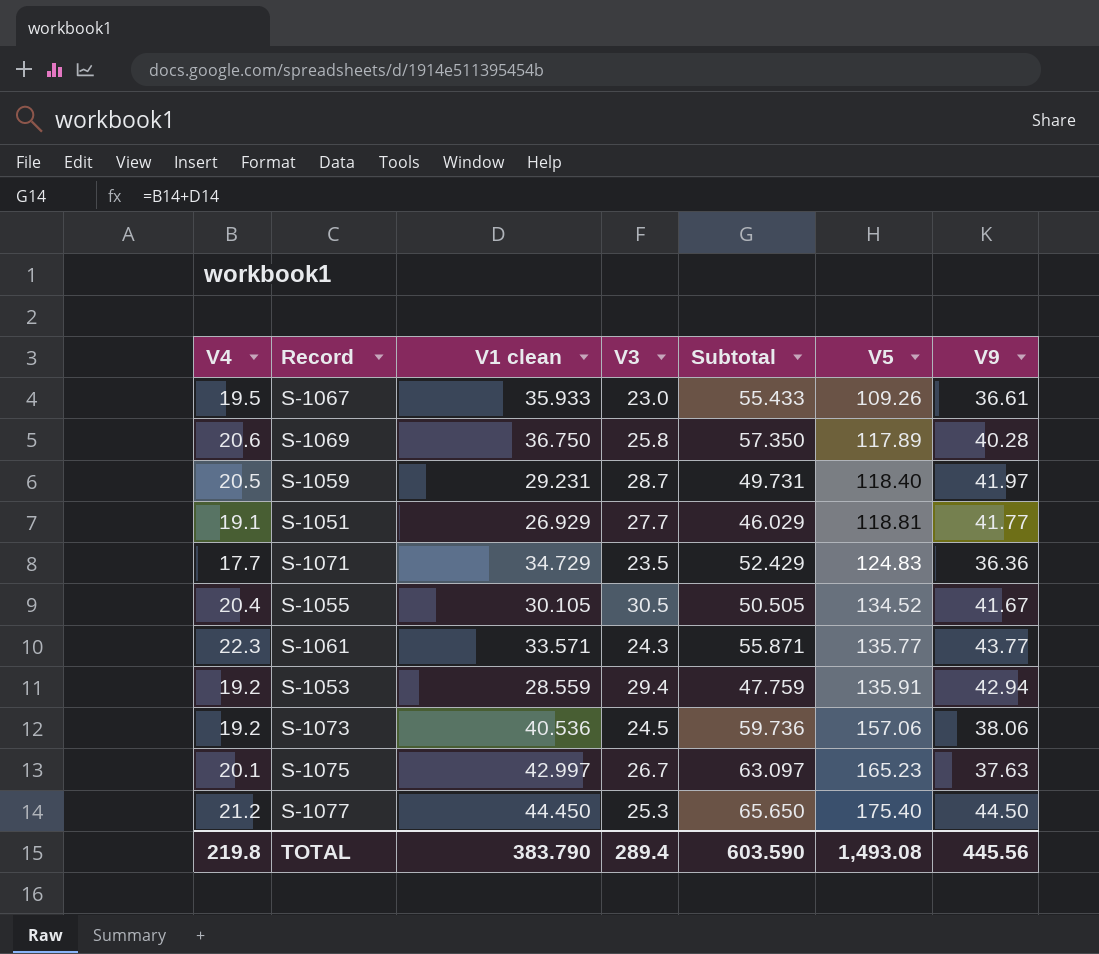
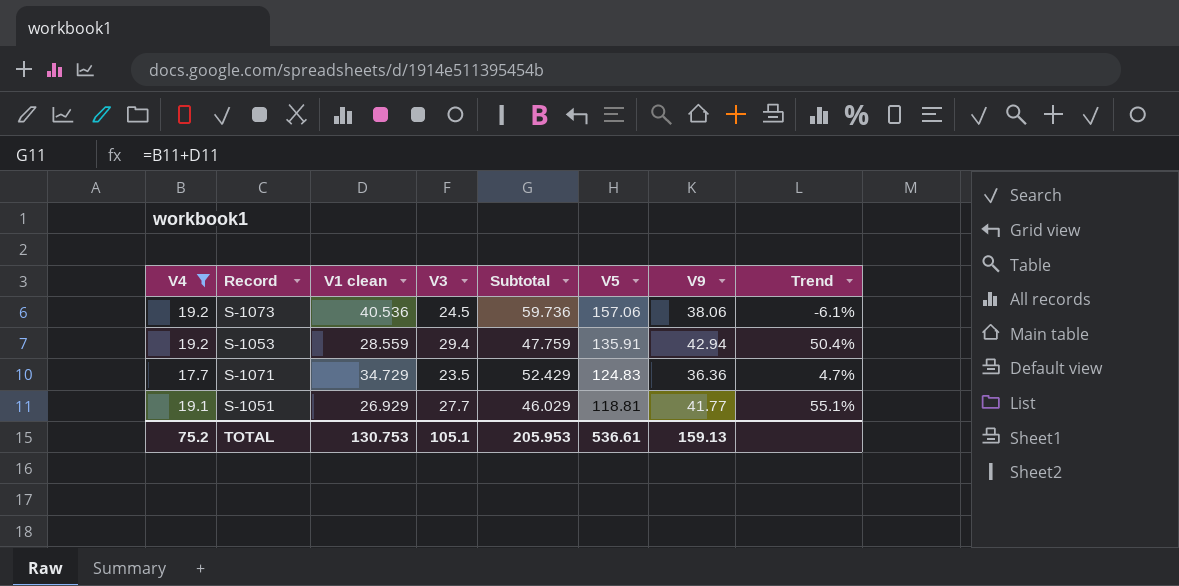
filter: none -> V4 <= 19.2
row order: V5 ascending -> V5 descending
column Trend | formula: none -> ([V9] - [V1 clean]) / [V1 clean]
TOTAL | V4: 219.8 -> 75.2
TOTAL | V1 clean: 383.790 -> 130.753
TOTAL | V3: 289.4 -> 105.1
TOTAL | Subtotal: 603.590 -> 205.953
TOTAL | V5: 1,493.08 -> 536.61
TOTAL | V9: 445.56 -> 159.13

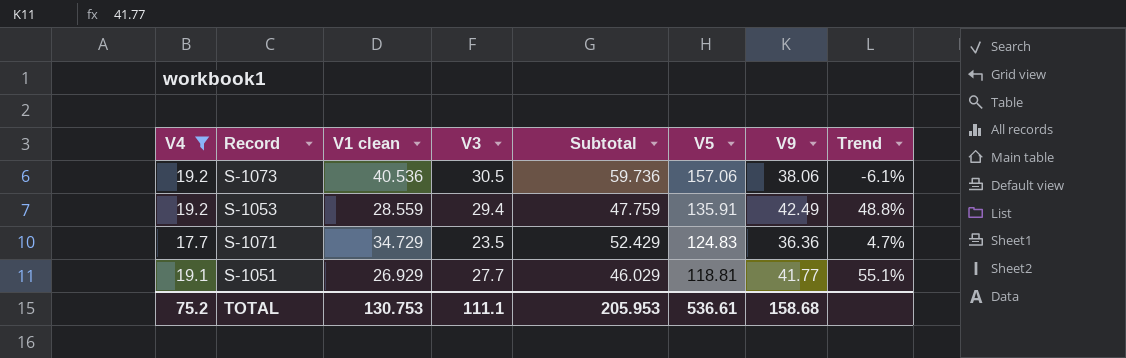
S-1073 | V3: 24.5 -> 30.5
S-1053 | V9: 42.94 -> 42.49
S-1053 | Trend: 50.4% -> 48.8%
TOTAL | V3: 105.1 -> 111.1
TOTAL | V9: 159.13 -> 158.68

